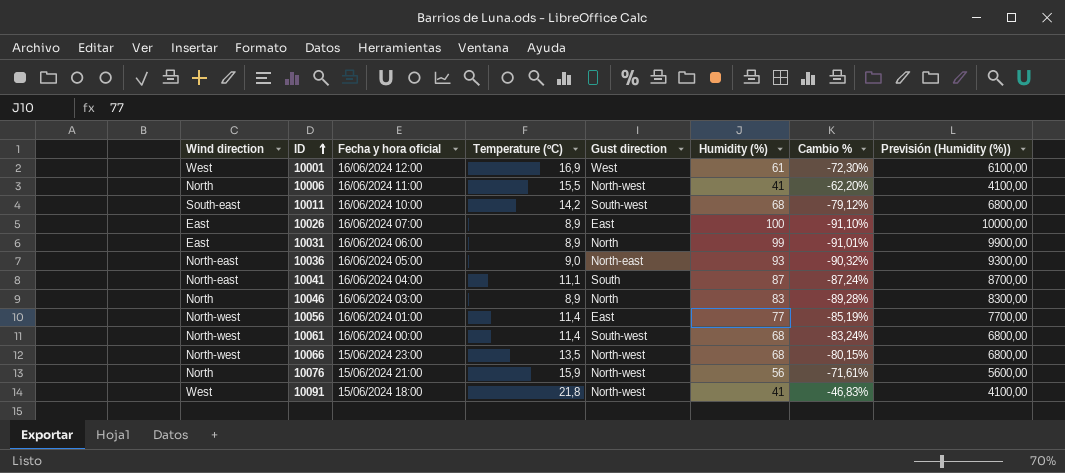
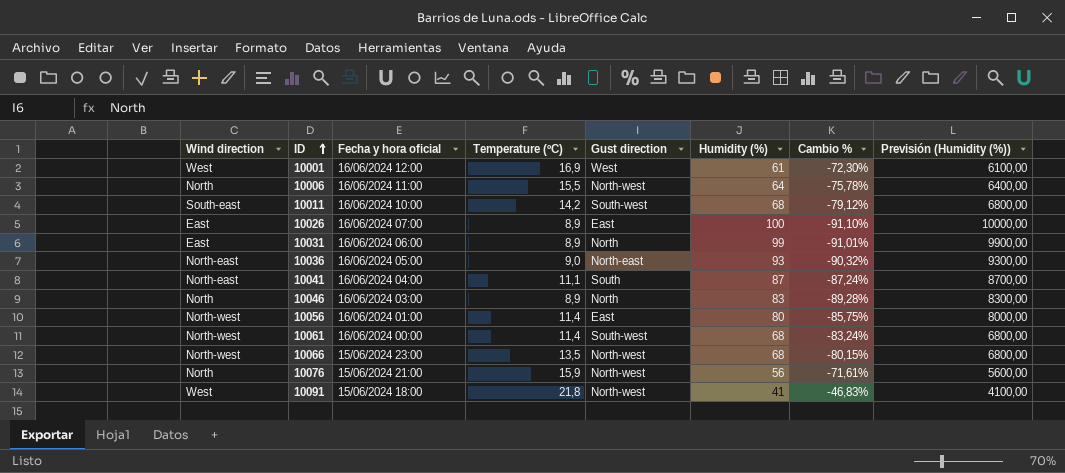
10006 | Humidity (%): 41 -> 64
10006 | Cambio %: -62,20% -> -75,78%
10006 | Previsión (Humidity (%)): 4100,00 -> 6400,00
10056 | Humidity (%): 77 -> 80
10056 | Cambio %: -85,19% -> -85,75%
10056 | Previsión (Humidity (%)): 7700,00 -> 8000,00

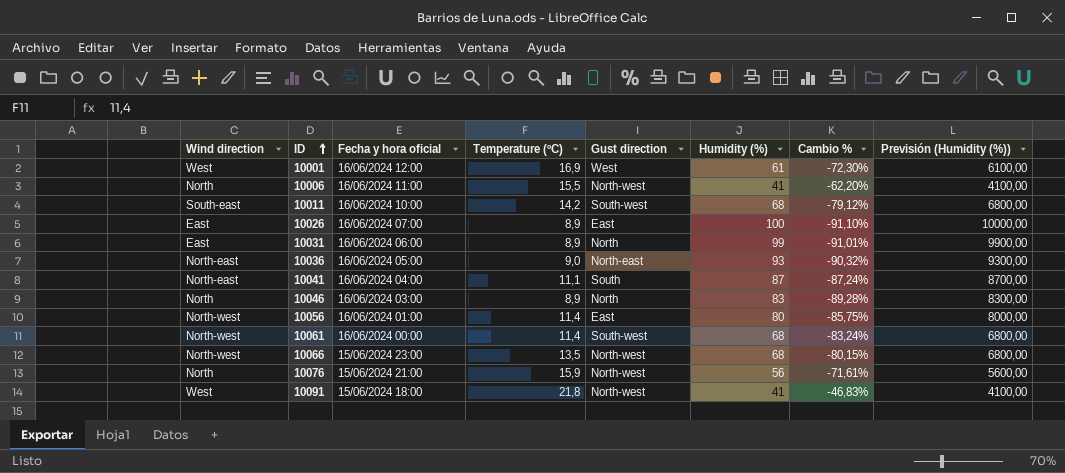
10006 | Humidity (%): 64 -> 41
10006 | Cambio %: -75,78% -> -62,20%
10006 | Previsión (Humidity (%)): 6400,00 -> 4100,00

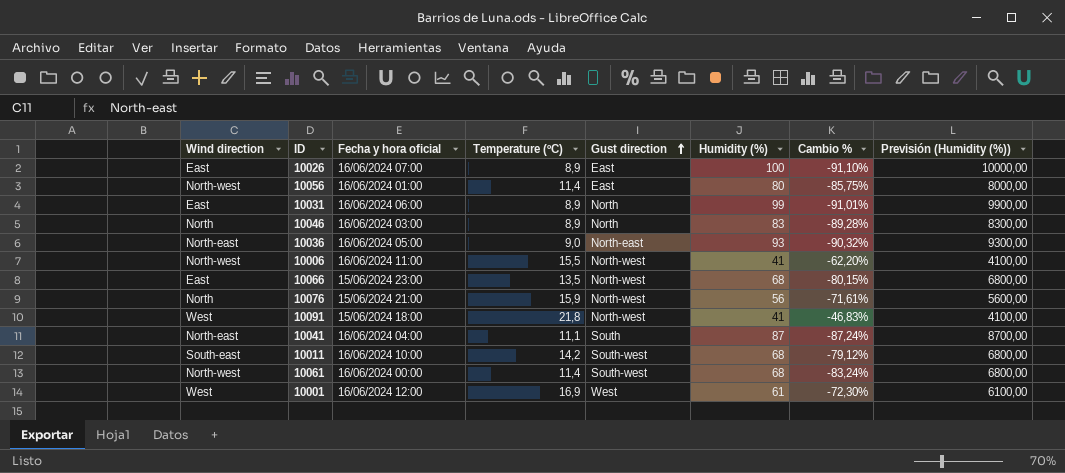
row order: ID ascending -> Gust direction ascending
10006 | Wind direction: North -> North-west
10066 | Wind direction: North-west -> East

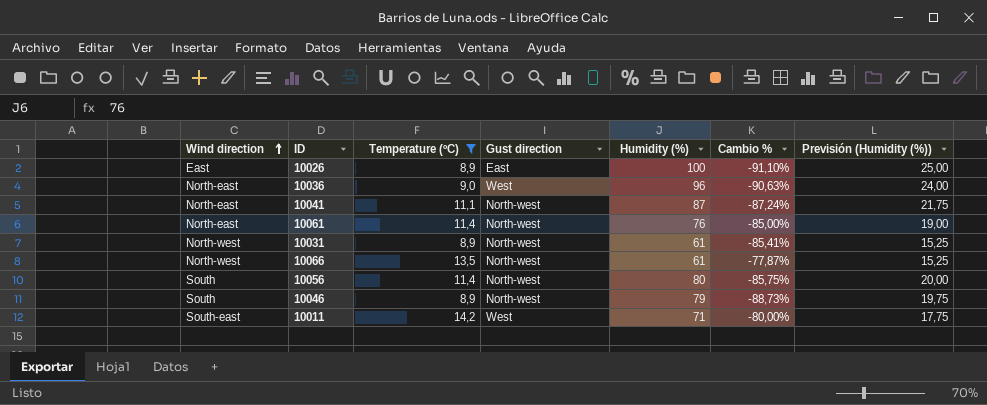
filter: none -> Temperature (ºC) <= 14,2
row order: Gust direction ascending -> Wind direction ascending
column Fecha y hora oficial | position: 3 -> none
column Previsión (Humidity (%)) | formula: [Humidity (%)] * 100 -> [Humidity (%)] * 0,25
10036 | Gust direction: North-east -> West
10036 | Humidity (%): 93 -> 96
10036 | Cambio %: -90,32% -> -90,63%
10041 | Gust direction: South -> North-west
10061 | Wind direction: North-west -> North-east
10061 | Gust direction: South-west -> North-west
10061 | Humidity (%): 68 -> 76
10061 | Cambio %: -83,24% -> -85,00%
10031 | Wind direction: East -> North-west
10031 | Gust direction: North -> North-west
10031 | Humidity (%): 99 -> 61
10031 | Cambio %: -91,01% -> -85,41%
10066 | Wind direction: East -> North-west
10066 | Humidity (%): 68 -> 61
10066 | Cambio %: -80,15% -> -77,87%
10056 | Wind direction: North-west -> South
10056 | Gust direction: East -> North-west
10046 | Wind direction: North -> South
10046 | Gust direction: North -> North-west
10046 | Humidity (%): 83 -> 79
10046 | Cambio %: -89,28% -> -88,73%
10011 | Gust direction: South-west -> West
10011 | Humidity (%): 68 -> 71
10011 | Cambio %: -79,12% -> -80,00%

